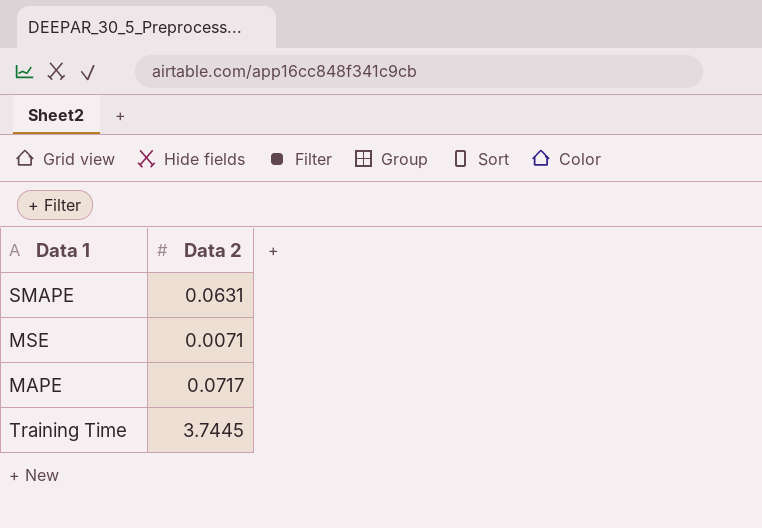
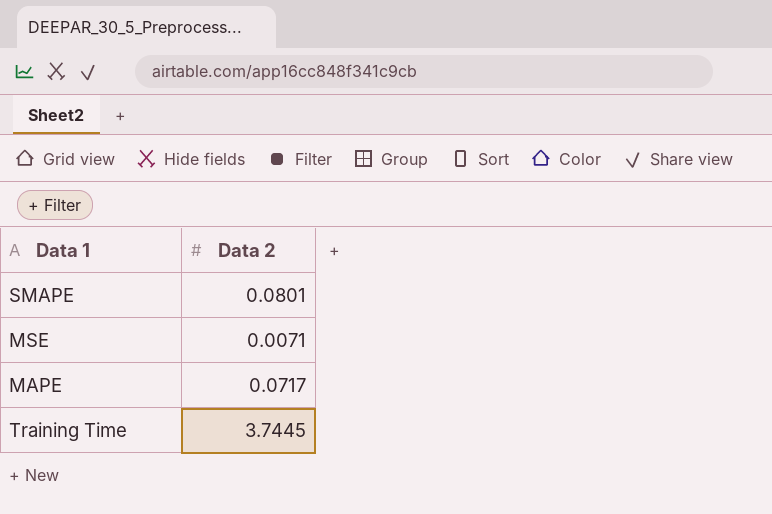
SMAPE | Data 2: 0.0631 -> 0.0801

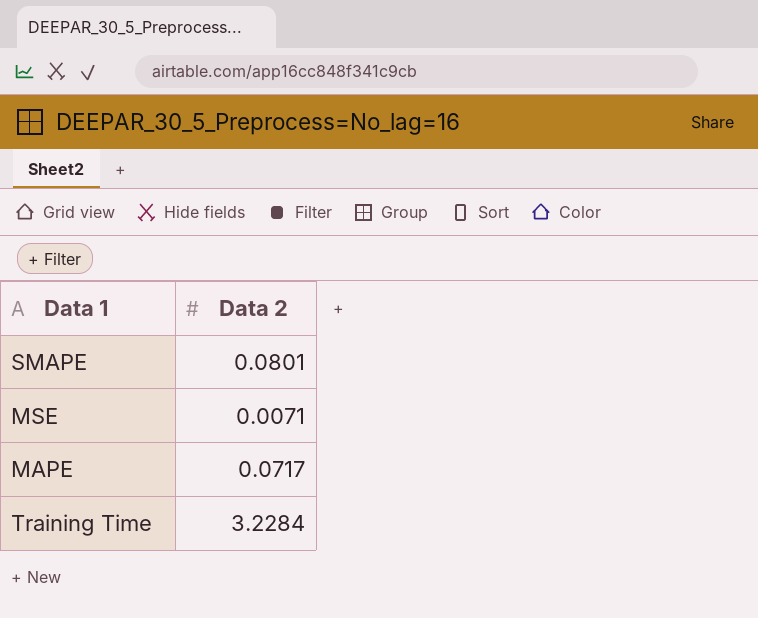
Training Time | Data 2: 3.7445 -> 3.2284

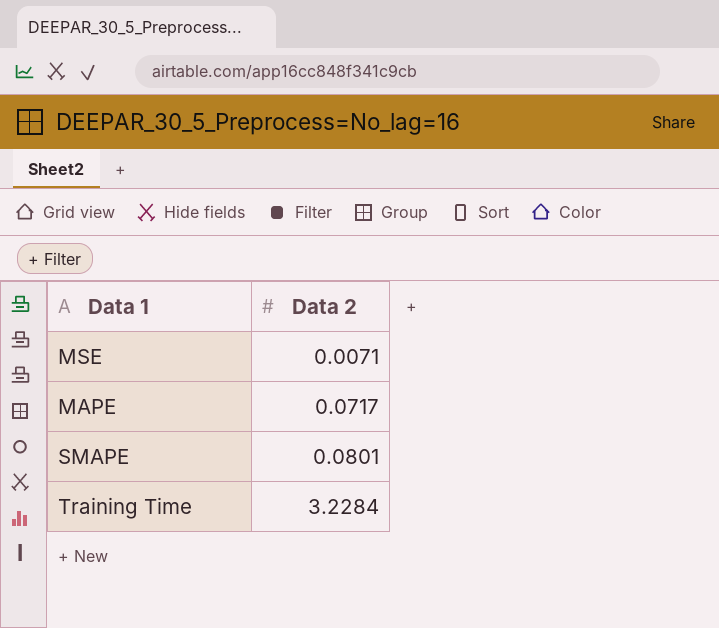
row order: none -> Data 2 ascending

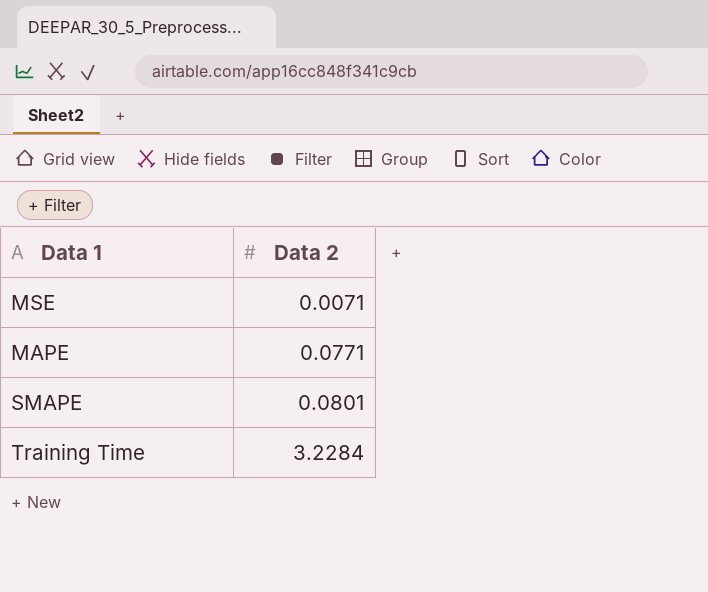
MAPE | Data 2: 0.0717 -> 0.0771

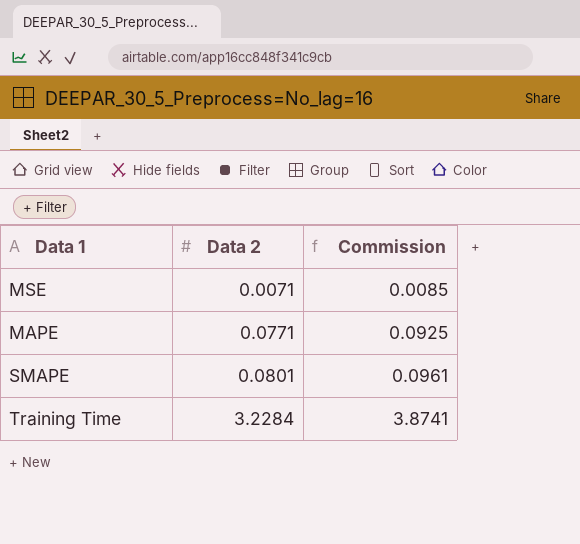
column Commission | formula: none -> [Data 2] * 1.2

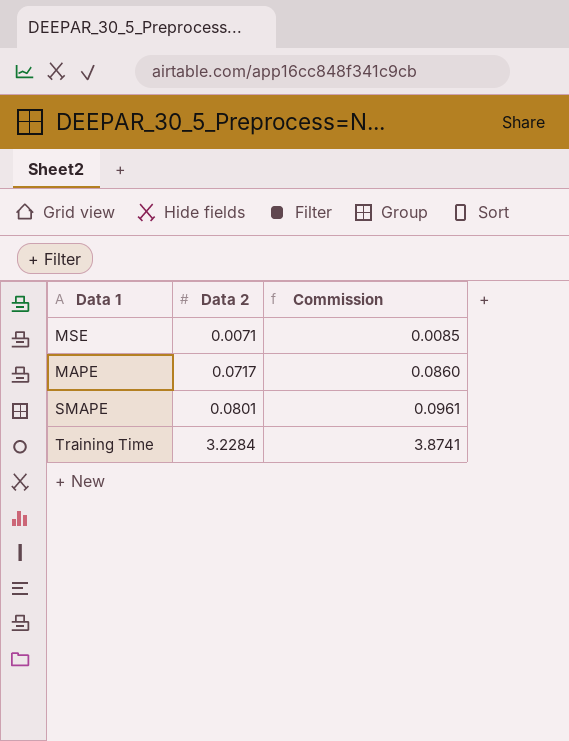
MAPE | Data 2: 0.0771 -> 0.0717
MAPE | Commission: 0.0925 -> 0.0860

